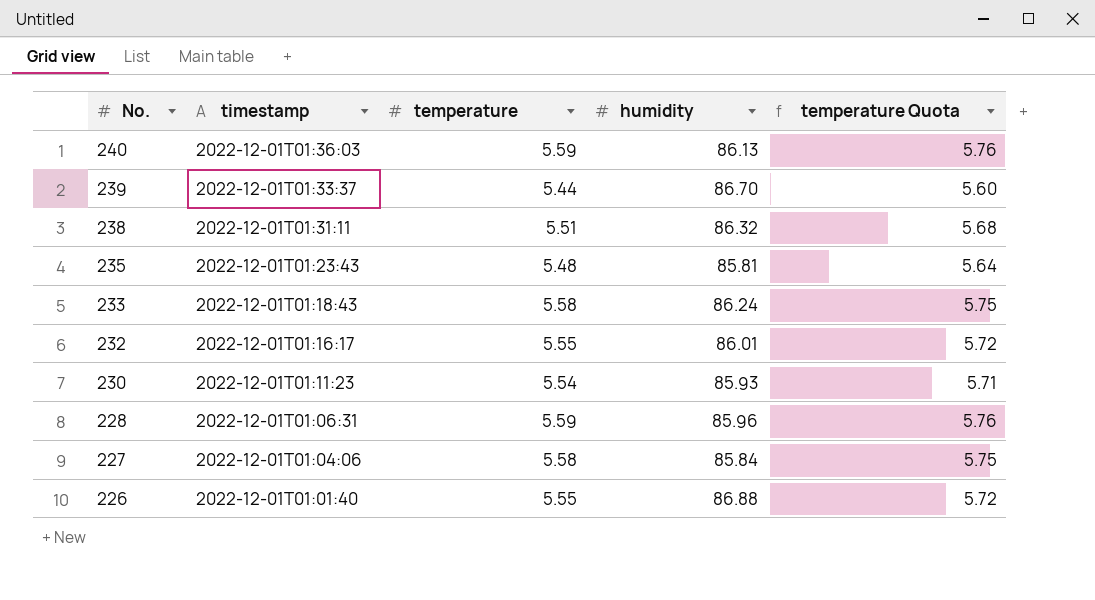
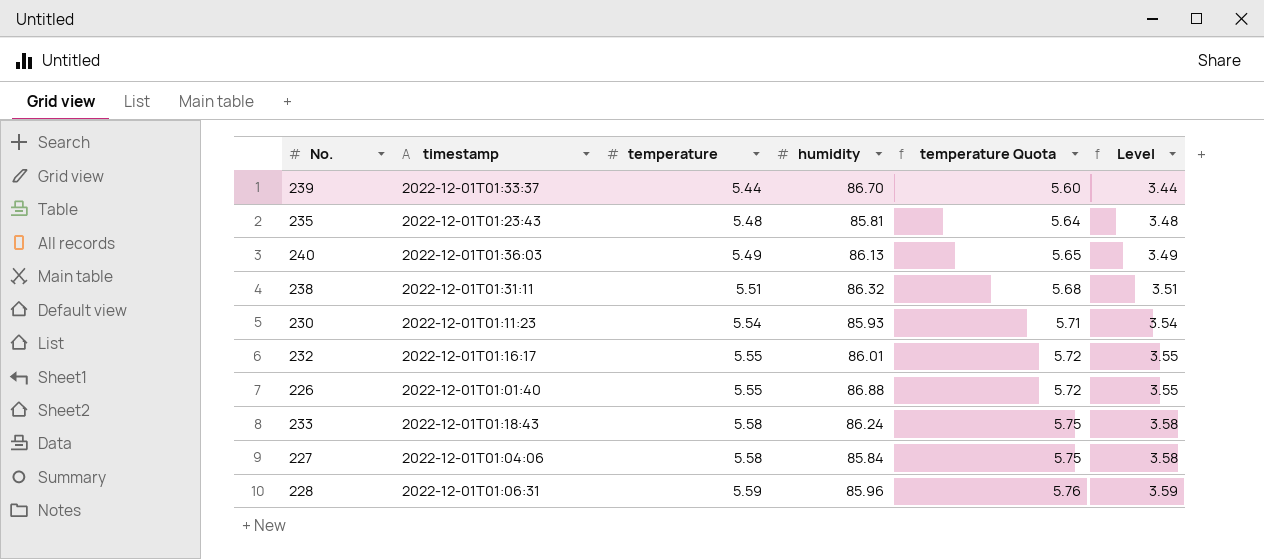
row order: No. descending -> temperature ascending
column Level | formula: none -> [temperature] - 2
240 | temperature: 5.59 -> 5.49
240 | temperature Quota: 5.76 -> 5.65

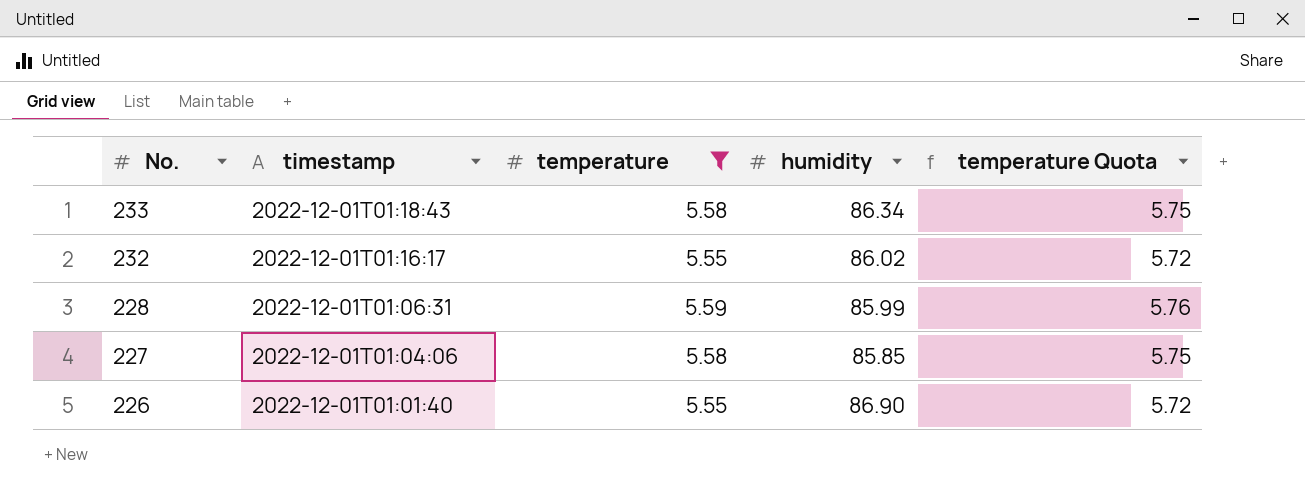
filter: none -> temperature >= 5.55
row order: temperature ascending -> No. descending
column Level | formula: [temperature] - 2 -> none
233 | humidity: 86.24 -> 86.34
232 | humidity: 86.01 -> 86.02
228 | humidity: 85.96 -> 85.99
227 | humidity: 85.84 -> 85.85
226 | humidity: 86.88 -> 86.90

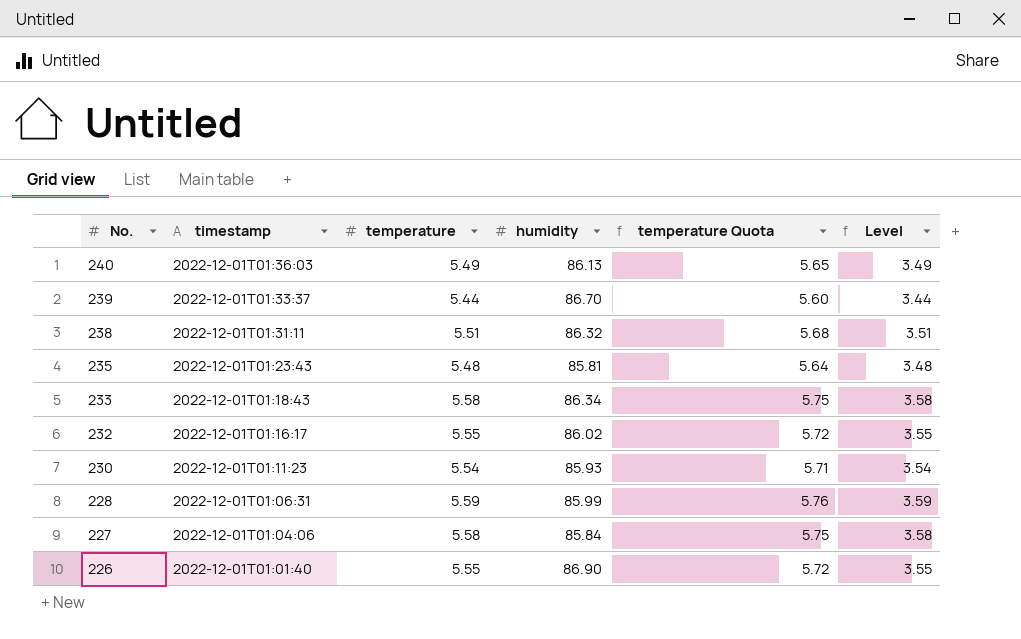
filter: temperature >= 5.55 -> none
column Level | formula: none -> [temperature] - 2
227 | humidity: 85.85 -> 85.84

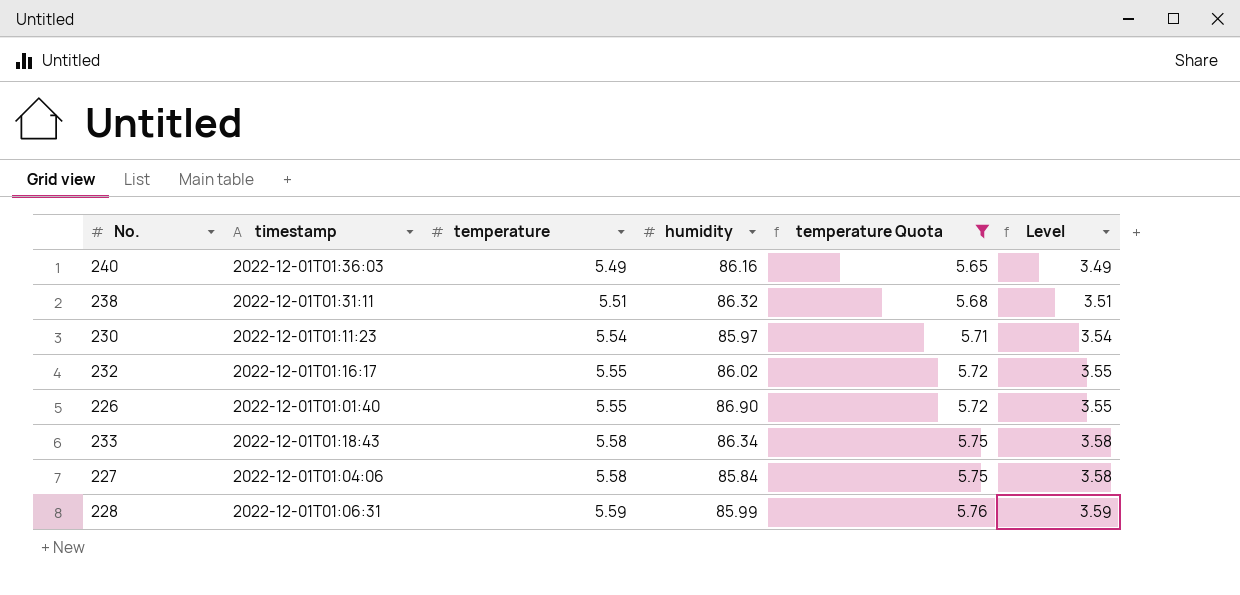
filter: none -> temperature Quota >= 5.65
row order: No. descending -> temperature ascending
240 | humidity: 86.13 -> 86.16
230 | humidity: 85.93 -> 85.97

